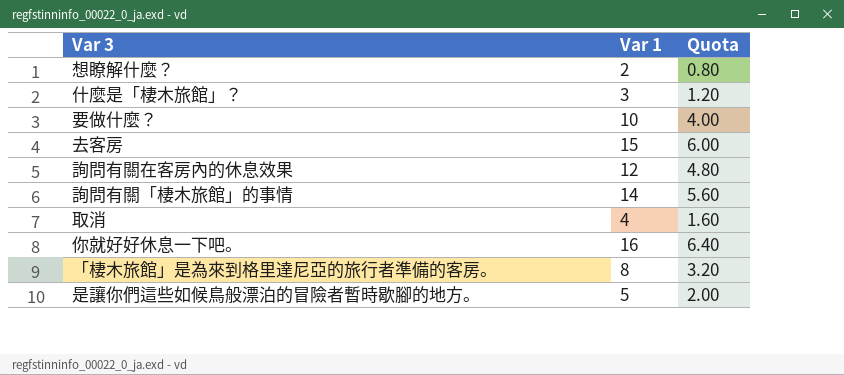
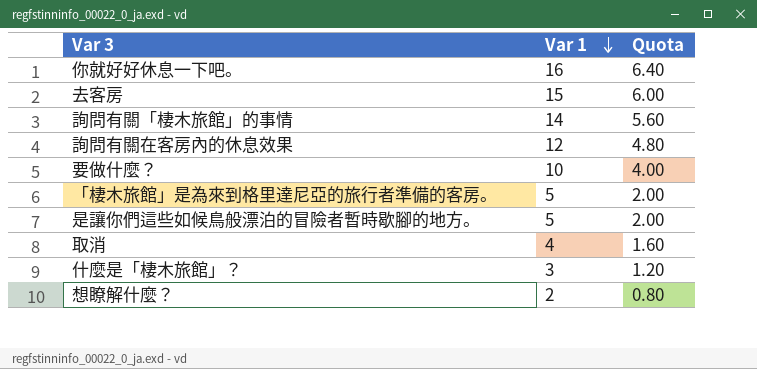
row order: none -> Var 1 descending
「棲木旅館」是為來到格里達尼亞的旅行者準備的客房。 | Var 1: 8 -> 5
「棲木旅館」是為來到格里達尼亞的旅行者準備的客房。 | Quota: 3.20 -> 2.00

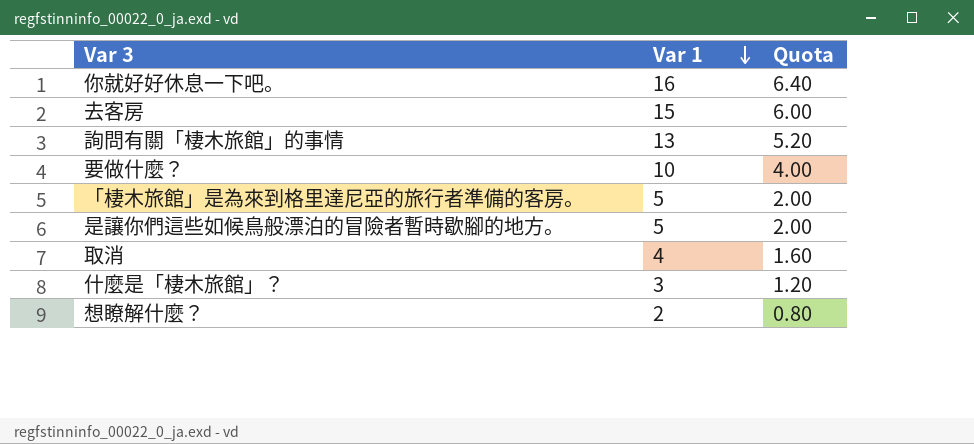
row 詢問有關在客房內的休息效果: 12 | 4.80 -> none
詢問有關「棲木旅館」的事情 | Var 1: 14 -> 13
詢問有關「棲木旅館」的事情 | Quota: 5.60 -> 5.20

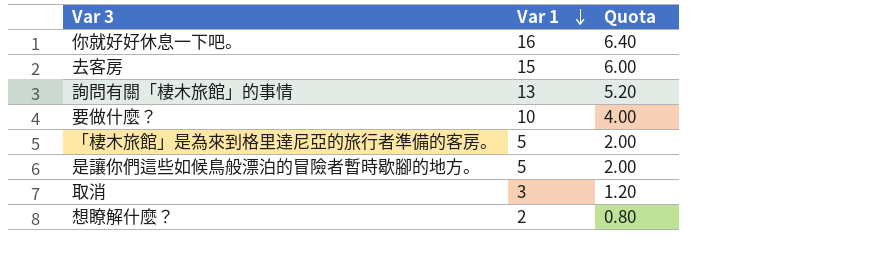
row 什麼是「棲木旅館」？: 3 | 1.20 -> none
取消 | Var 1: 4 -> 3
取消 | Quota: 1.60 -> 1.20

